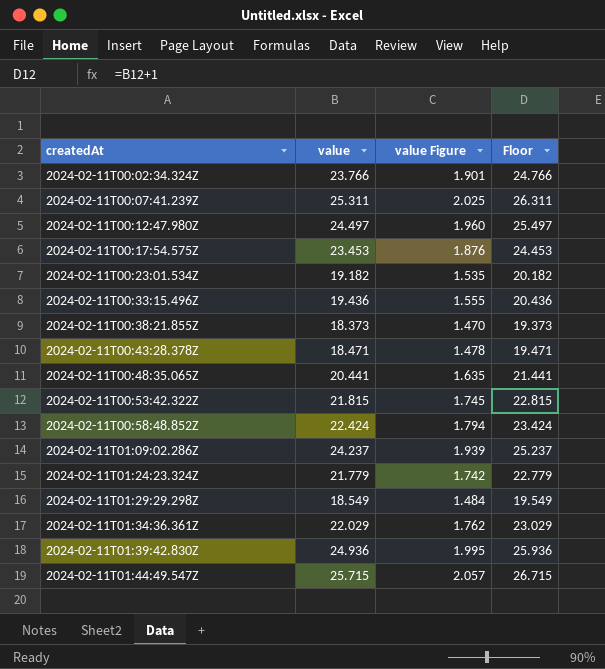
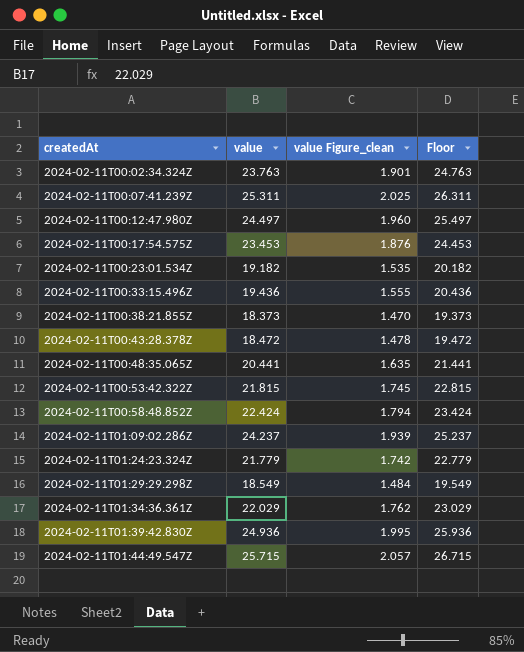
column name: value Figure -> value Figure_clean
2024-02-11T00:02:34.324Z | value: 23.766 -> 23.763
2024-02-11T00:02:34.324Z | Floor: 24.766 -> 24.763
2024-02-11T00:43:28.378Z | value: 18.471 -> 18.472
2024-02-11T00:43:28.378Z | Floor: 19.471 -> 19.472

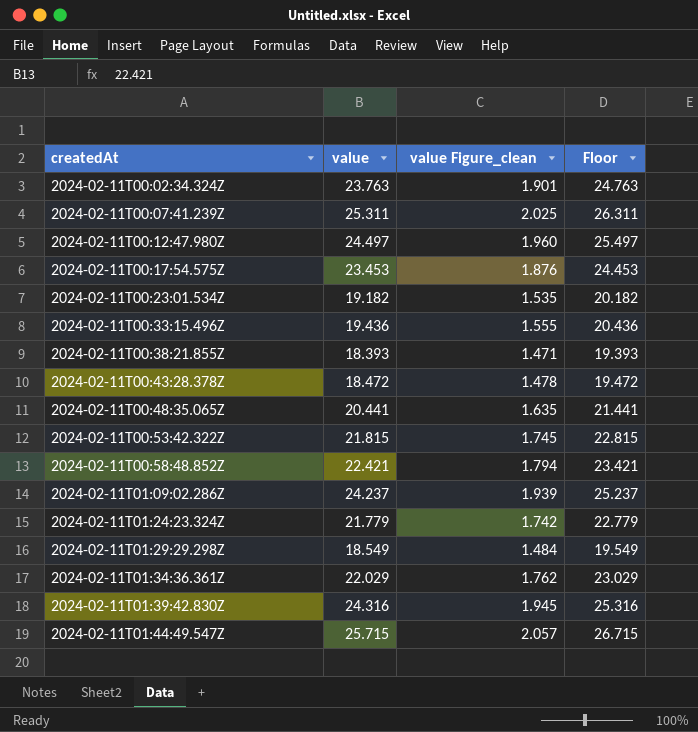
2024-02-11T00:38:21.855Z | value: 18.373 -> 18.393
2024-02-11T00:38:21.855Z | value Figure_clean: 1.470 -> 1.471
2024-02-11T00:38:21.855Z | Floor: 19.373 -> 19.393
2024-02-11T00:58:48.852Z | value: 22.424 -> 22.421
2024-02-11T00:58:48.852Z | Floor: 23.424 -> 23.421
2024-02-11T01:39:42.830Z | value: 24.936 -> 24.316
2024-02-11T01:39:42.830Z | value Figure_clean: 1.995 -> 1.945
2024-02-11T01:39:42.830Z | Floor: 25.936 -> 25.316

